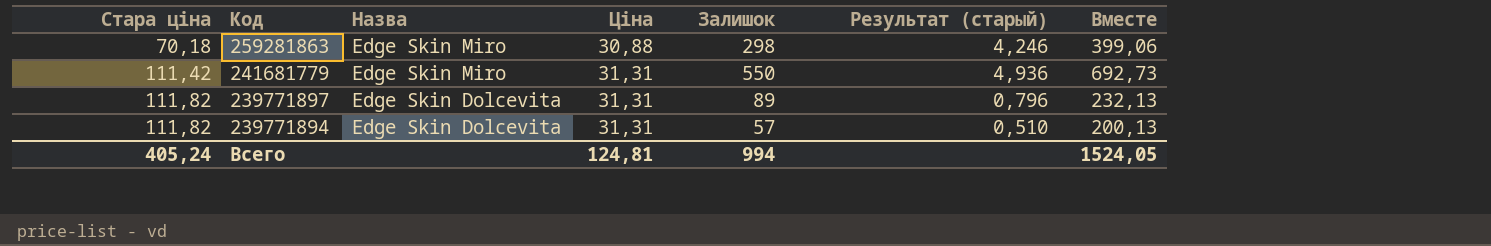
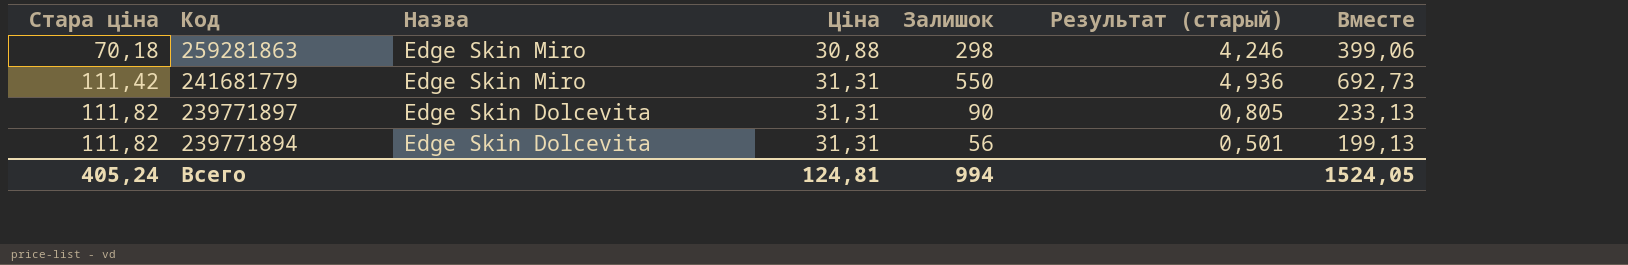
239771897 | Залишок: 89 -> 90
239771897 | Результат (старый): 0,796 -> 0,805
239771897 | Вместе: 232,13 -> 233,13
239771894 | Залишок: 57 -> 56
239771894 | Результат (старый): 0,510 -> 0,501
239771894 | Вместе: 200,13 -> 199,13

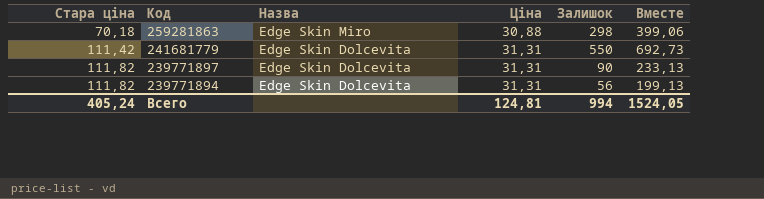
column Результат (старый) | formula: [Залишок] / [Стара ціна] -> none
241681779 | Назва: Edge Skin Miro -> Edge Skin Dolcevita

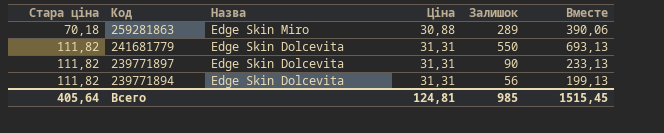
259281863 | Залишок: 298 -> 289
259281863 | Вместе: 399,06 -> 390,06
241681779 | Стара ціна: 111,42 -> 111,82
241681779 | Вместе: 692,73 -> 693,13
Всего | Стара ціна: 405,24 -> 405,64
Всего | Залишок: 994 -> 985
Всего | Вместе: 1524,05 -> 1515,45

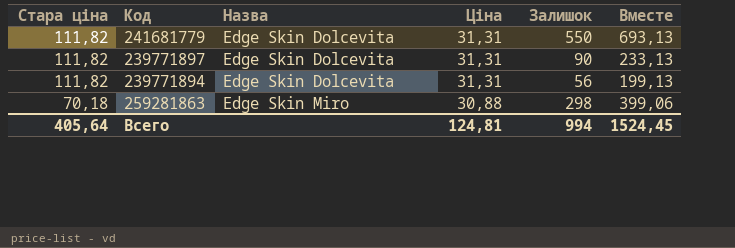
row order: Стара ціна ascending -> Стара ціна descending
259281863 | Залишок: 289 -> 298
259281863 | Вместе: 390,06 -> 399,06
Всего | Залишок: 985 -> 994
Всего | Вместе: 1515,45 -> 1524,45

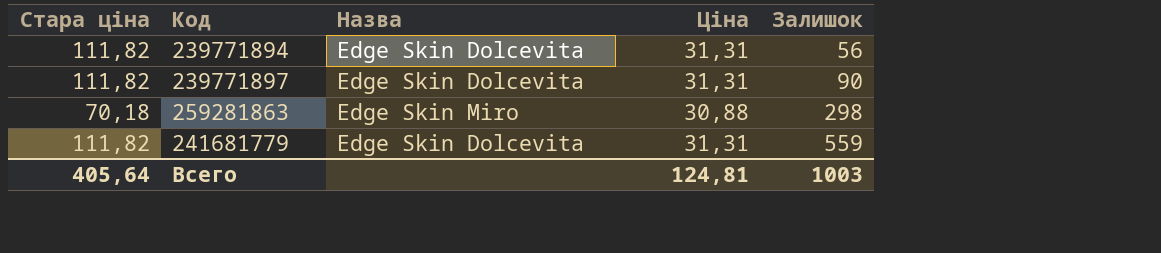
row order: Стара ціна descending -> Залишок ascending
column Вместе | formula: [Стара ціна] + [Ціна] + [Залишок] -> none
241681779 | Залишок: 550 -> 559
Всего | Залишок: 994 -> 1003

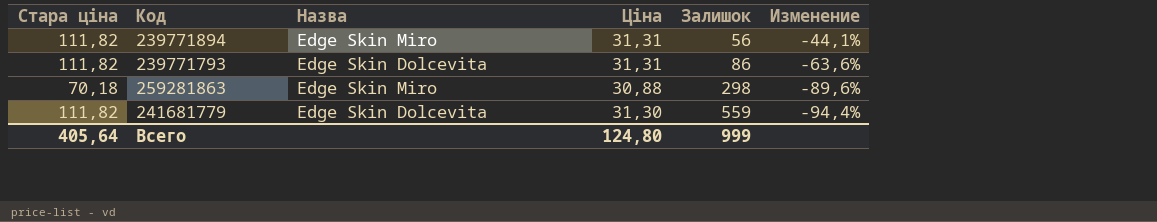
column Изменение | formula: none -> ([Ціна] - [Залишок]) / [Залишок]
row 239771897: 111,82 | Edge Skin Dolcevita | 31,31 | 90 -> none
239771894 | Назва: Edge Skin Dolcevita -> Edge Skin Miro
row 239771793: none -> 111,82 | Edge Skin Dolcevita | 31,31 | 86 | -63,6%
241681779 | Ціна: 31,31 -> 31,30
Всего | Ціна: 124,81 -> 124,80
Всего | Залишок: 1003 -> 999

